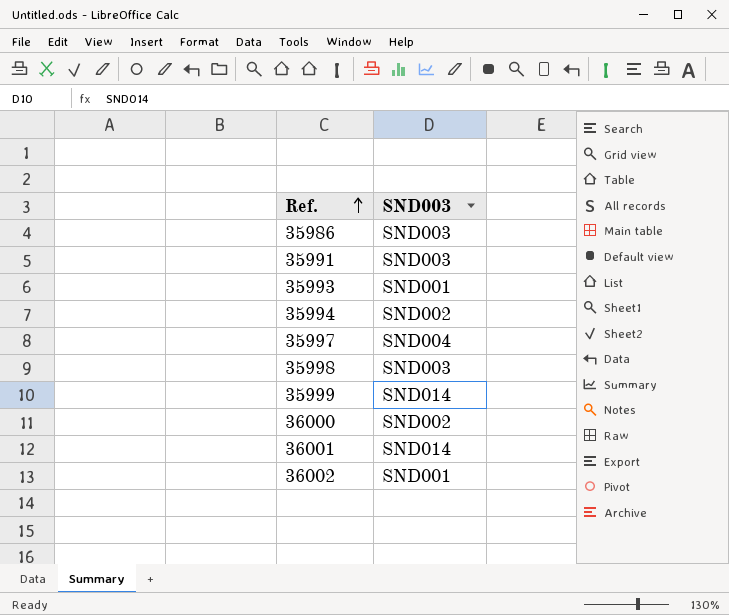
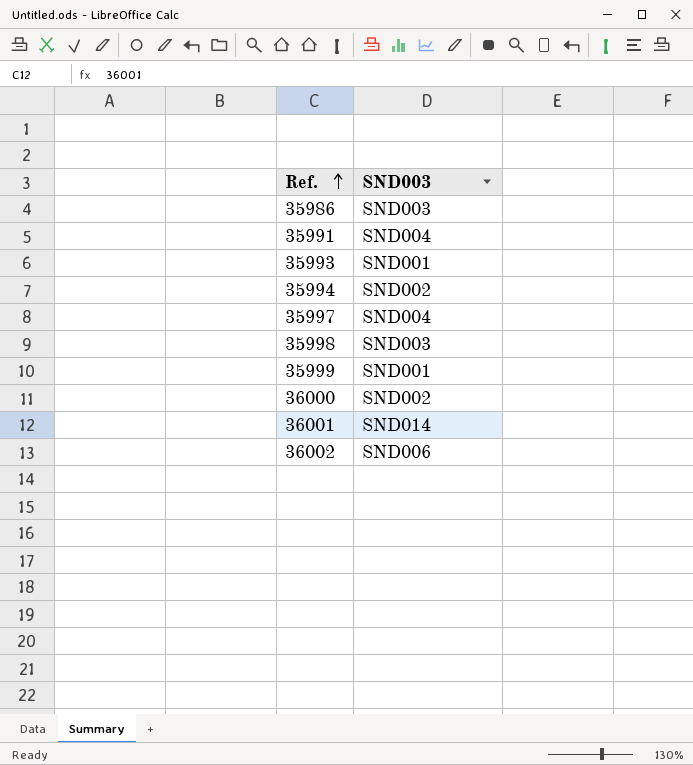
35991 | SND003: SND003 -> SND004
35999 | SND003: SND014 -> SND001
36002 | SND003: SND001 -> SND006

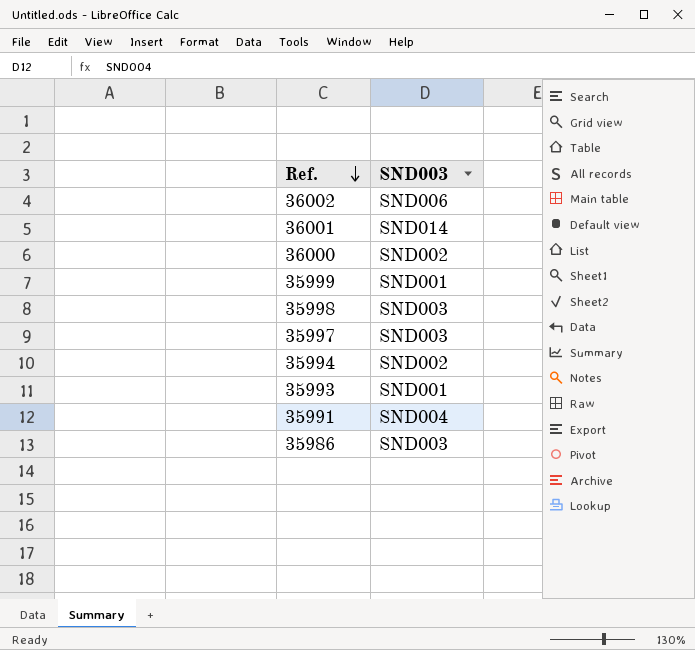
row order: Ref. ascending -> Ref. descending
35997 | SND003: SND004 -> SND003

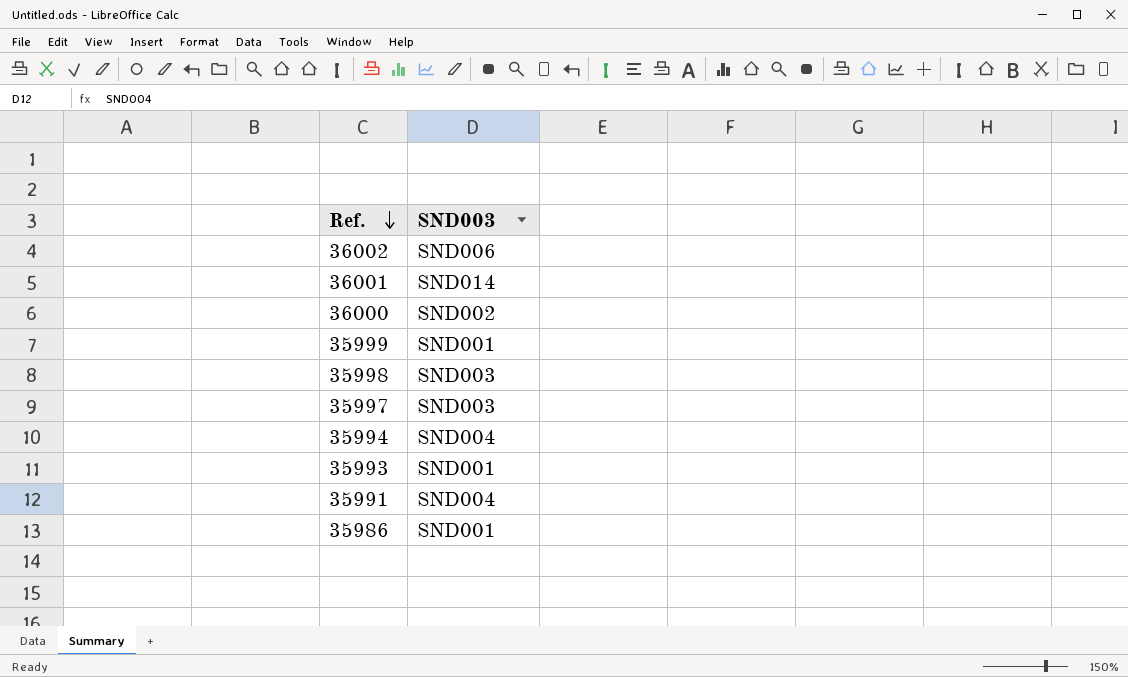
35994 | SND003: SND002 -> SND004
35986 | SND003: SND003 -> SND001

